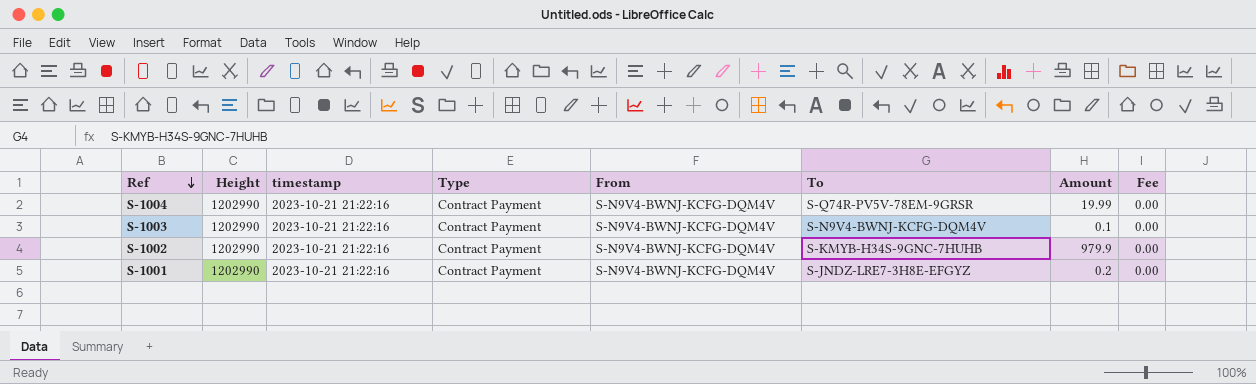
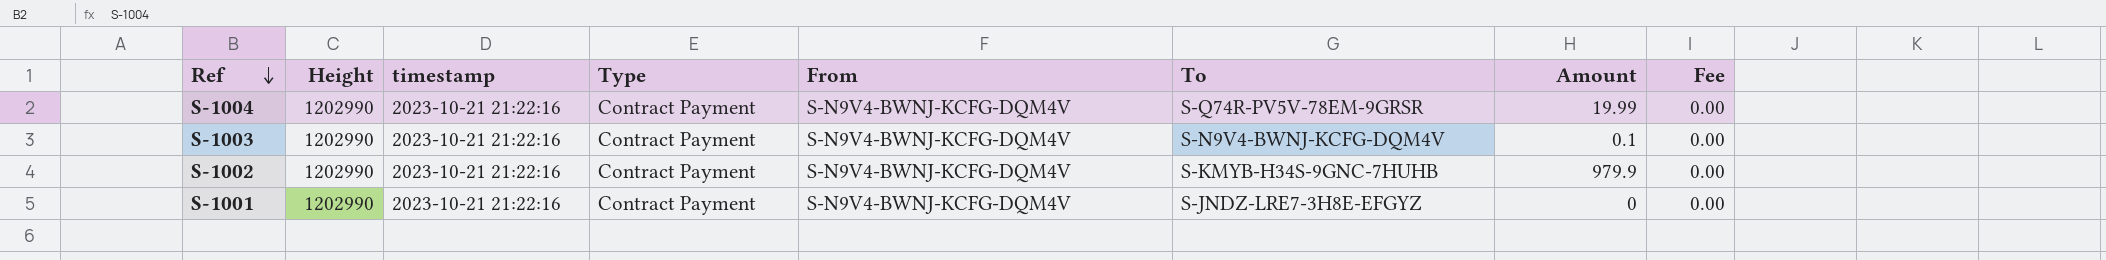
S-1001 | Amount: 0.2 -> 0

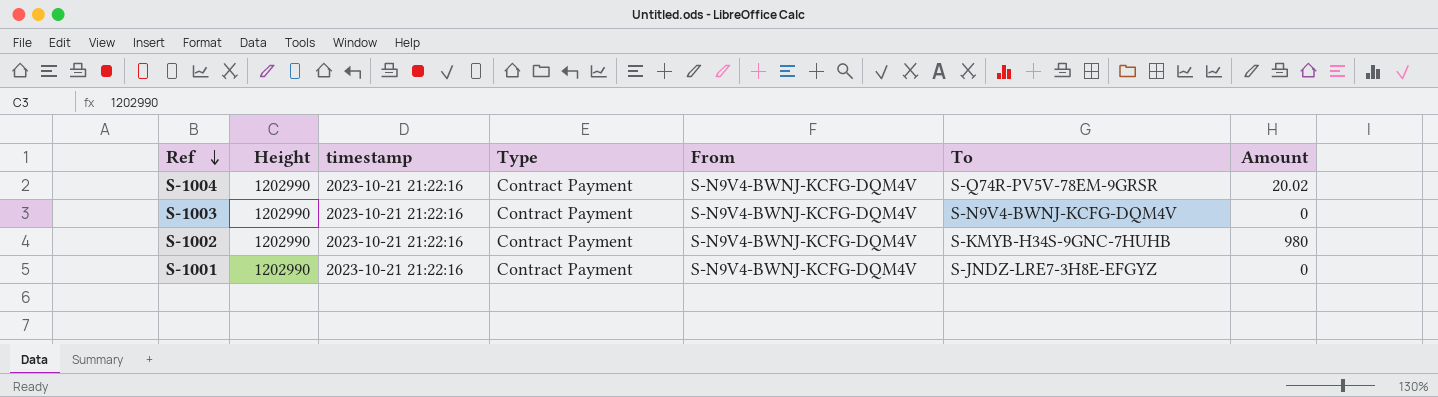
column Fee | position: 8 -> none
S-1004 | Amount: 19.99 -> 20.02
S-1003 | Amount: 0.1 -> 0
S-1002 | Amount: 979.9 -> 980

